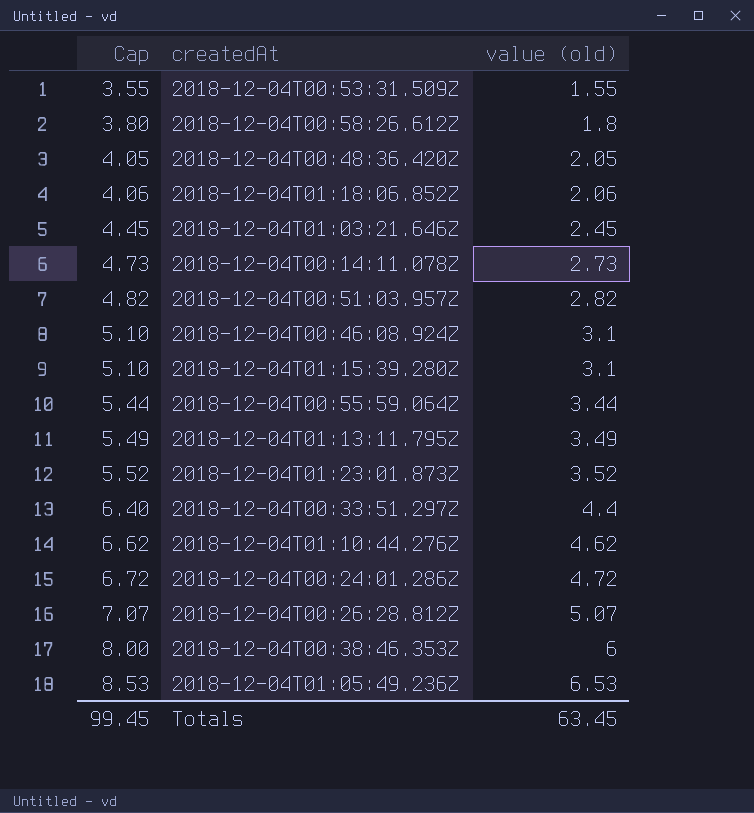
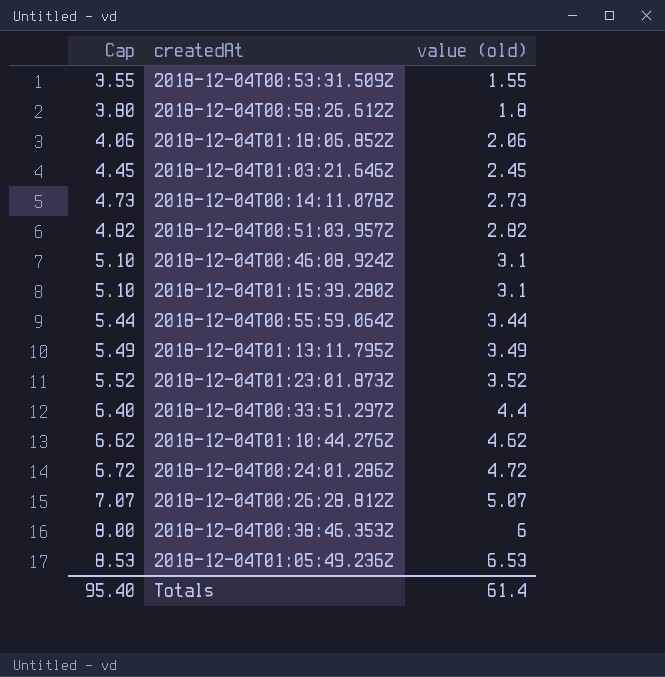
row 2018-12-04T00:48:36.420Z: 4.05 | 2.05 -> none
Totals | Cap: 99.45 -> 95.40
Totals | value (old): 63.45 -> 61.4

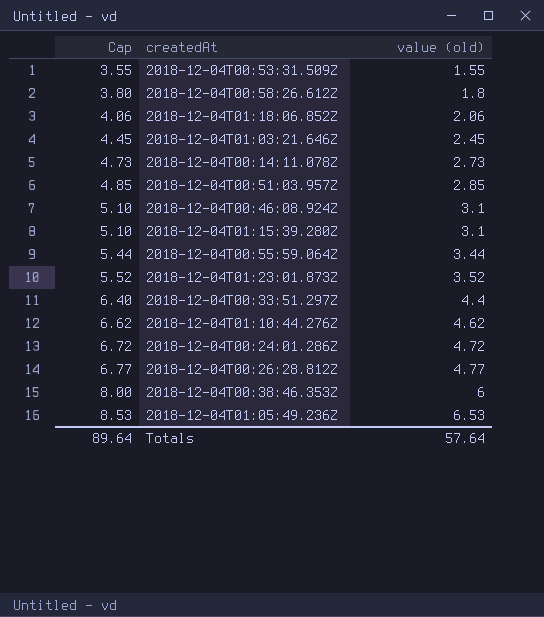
row 2018-12-04T01:13:11.795Z: 5.49 | 3.49 -> none
2018-12-04T00:51:03.957Z | Cap: 4.82 -> 4.85
2018-12-04T00:51:03.957Z | value (old): 2.82 -> 2.85
2018-12-04T00:26:28.812Z | Cap: 7.07 -> 6.77
2018-12-04T00:26:28.812Z | value (old): 5.07 -> 4.77
Totals | Cap: 95.40 -> 89.64
Totals | value (old): 61.4 -> 57.64

